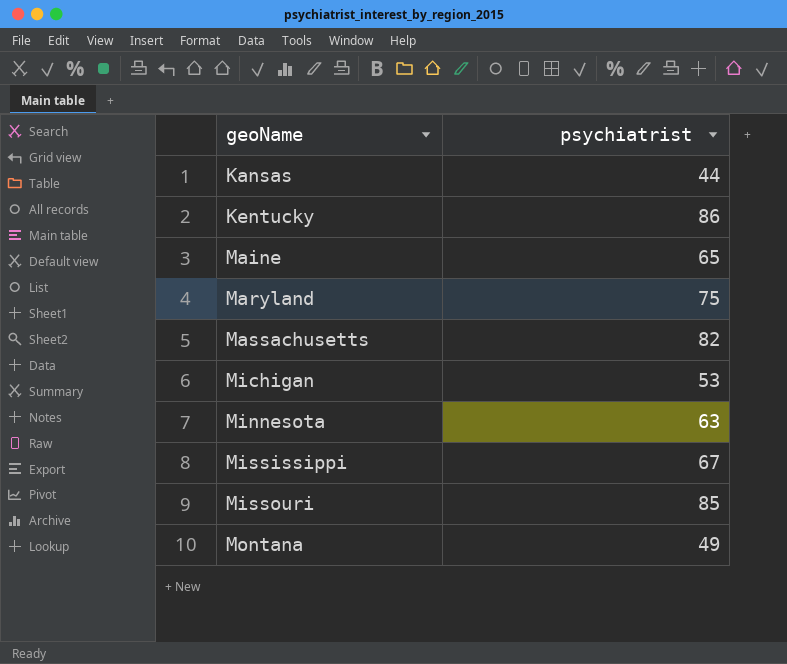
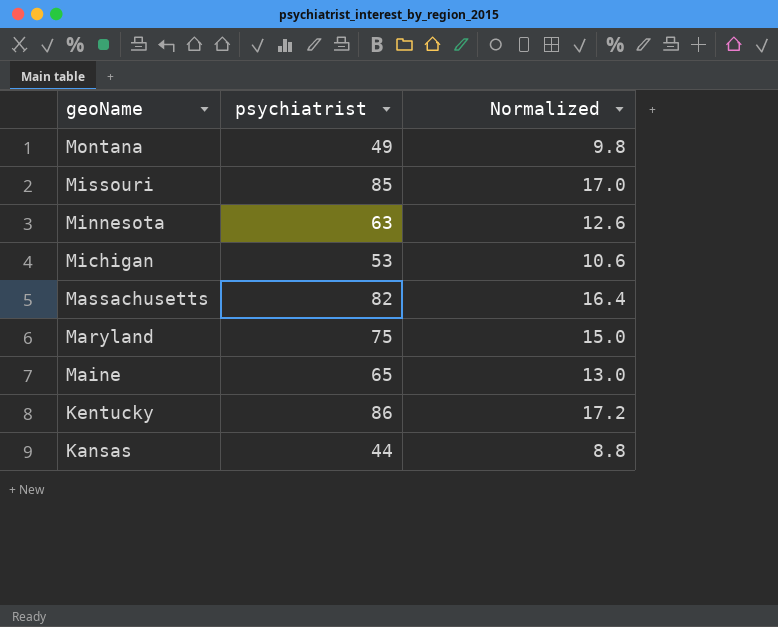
row order: geoName ascending -> geoName descending
column Normalized | formula: none -> [psychiatrist] * 0.2
row Mississippi: 67 -> none

